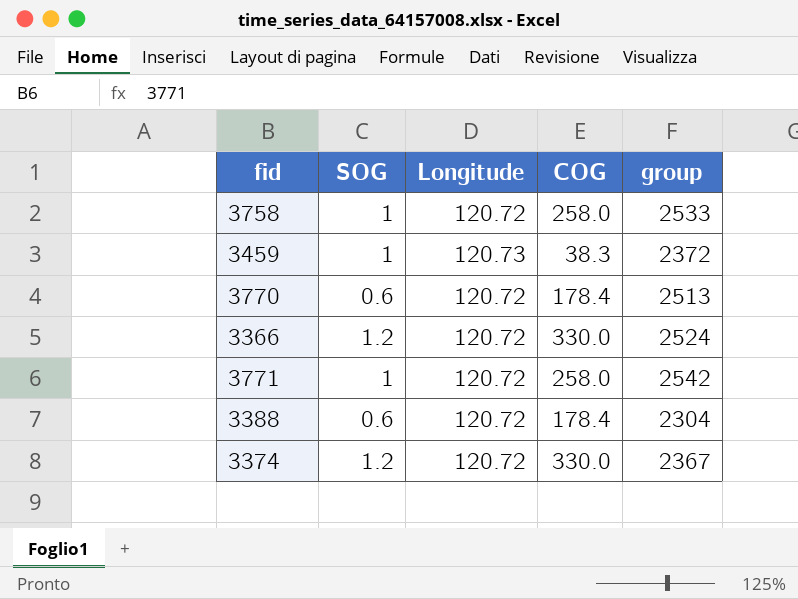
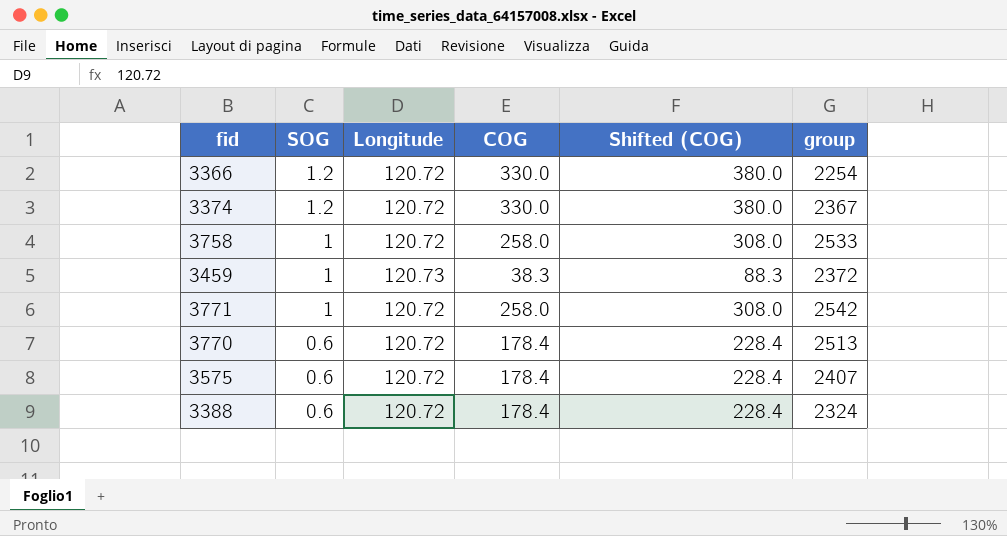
row order: none -> SOG descending
column Shifted (COG) | formula: none -> [COG] + 50
3366 | group: 2524 -> 2254
row 3575: none -> 0.6 | 120.72 | 178.4 | 228.4 | 2407
3388 | group: 2304 -> 2324

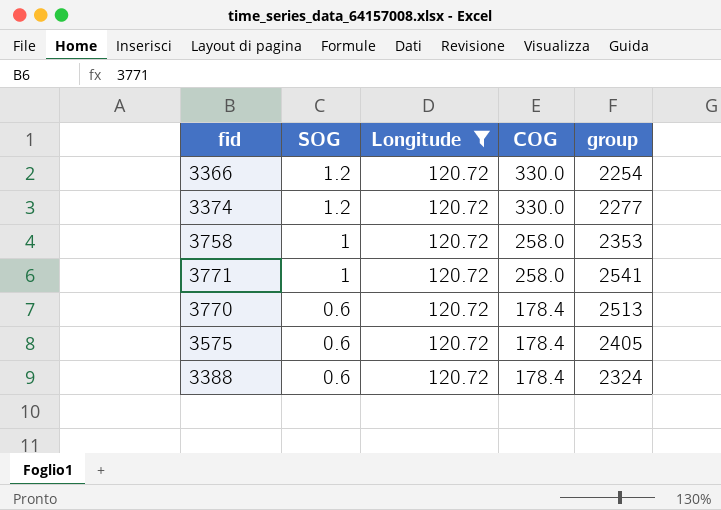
filter: none -> Longitude = 120.72
column Shifted (COG) | formula: [COG] + 50 -> none
3374 | group: 2367 -> 2277
3758 | group: 2533 -> 2353
3771 | group: 2542 -> 2541
3575 | group: 2407 -> 2405

